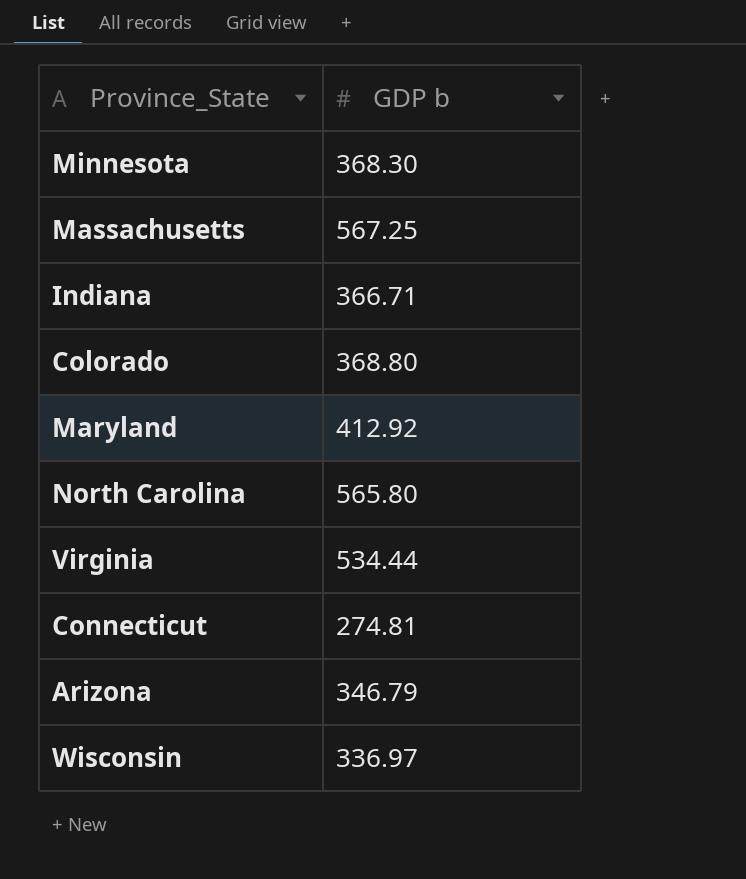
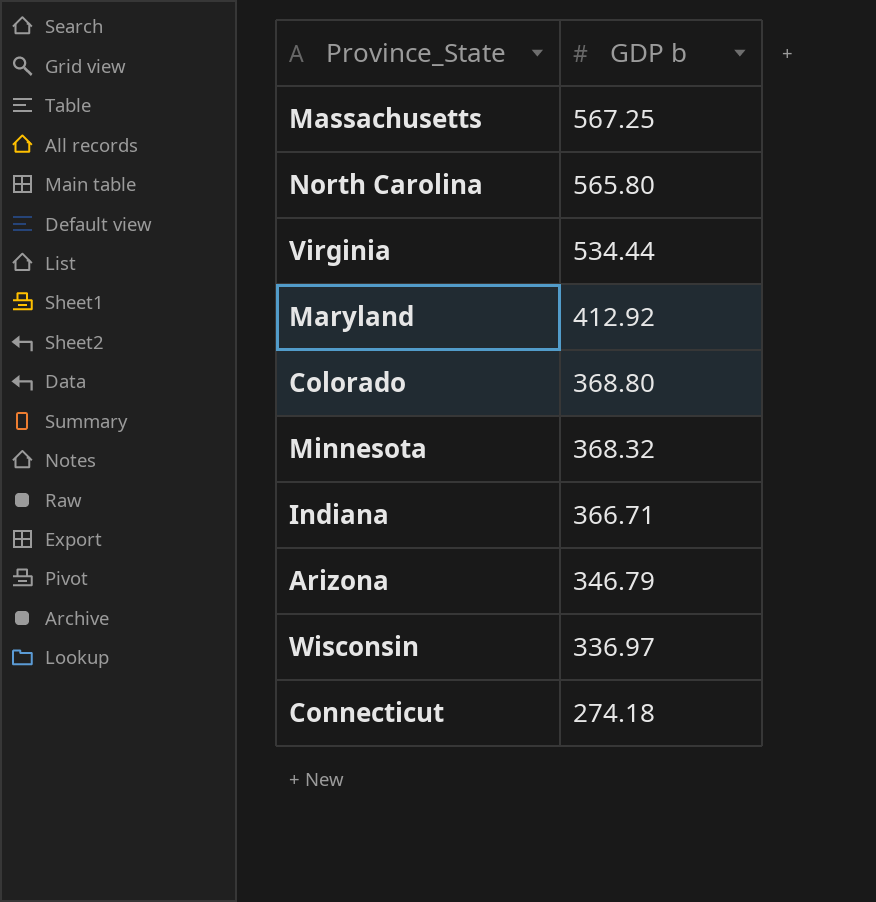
row order: none -> GDP b descending
Minnesota | GDP b: 368.30 -> 368.32
Connecticut | GDP b: 274.81 -> 274.18

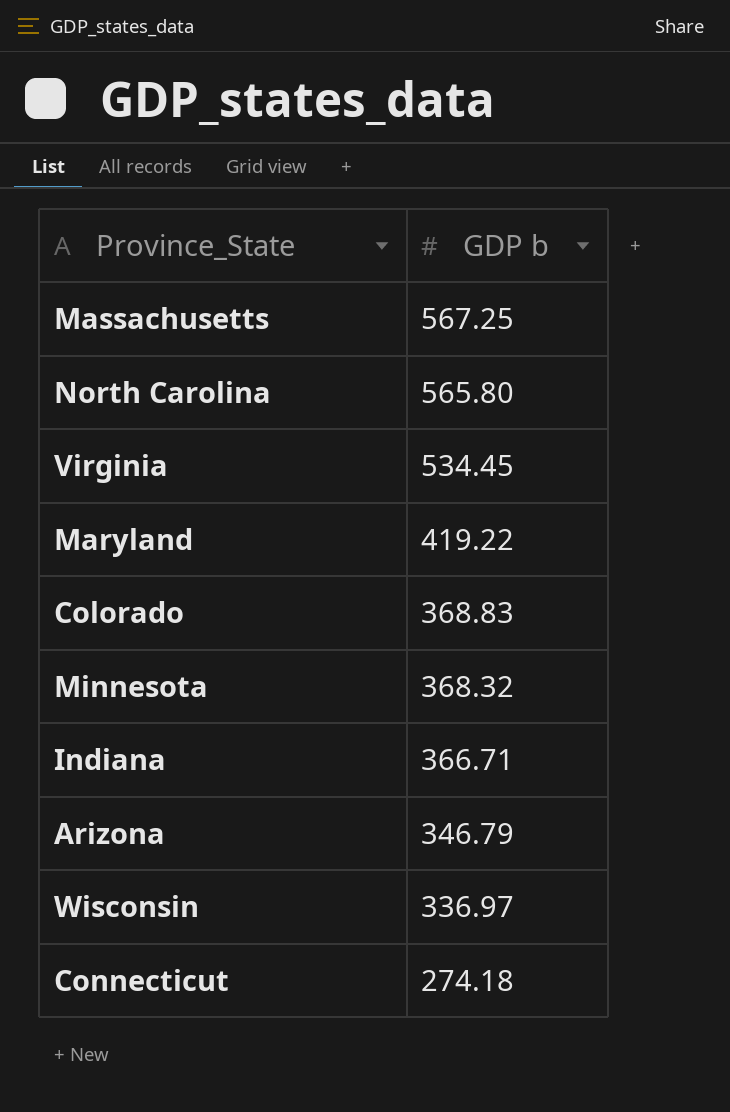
Virginia | GDP b: 534.44 -> 534.45
Maryland | GDP b: 412.92 -> 419.22
Colorado | GDP b: 368.80 -> 368.83

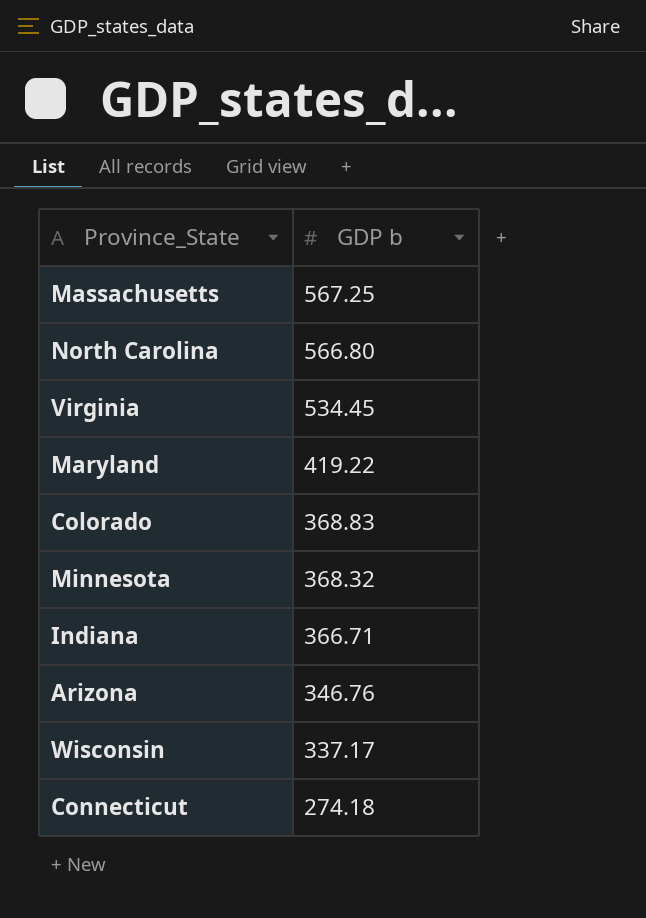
North Carolina | GDP b: 565.80 -> 566.80
Arizona | GDP b: 346.79 -> 346.76
Wisconsin | GDP b: 336.97 -> 337.17

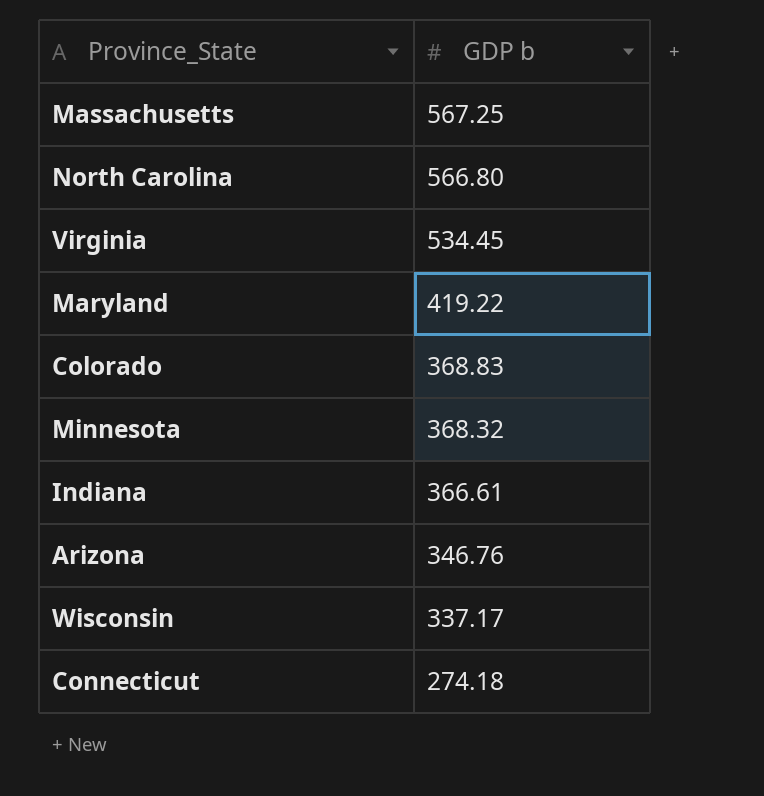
Indiana | GDP b: 366.71 -> 366.61

